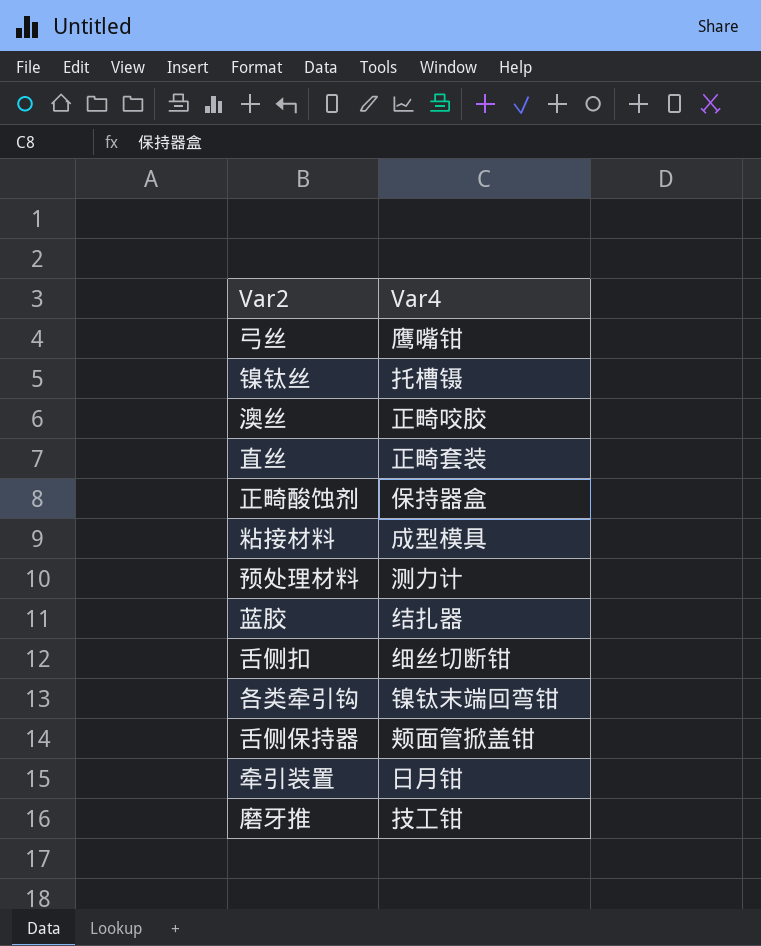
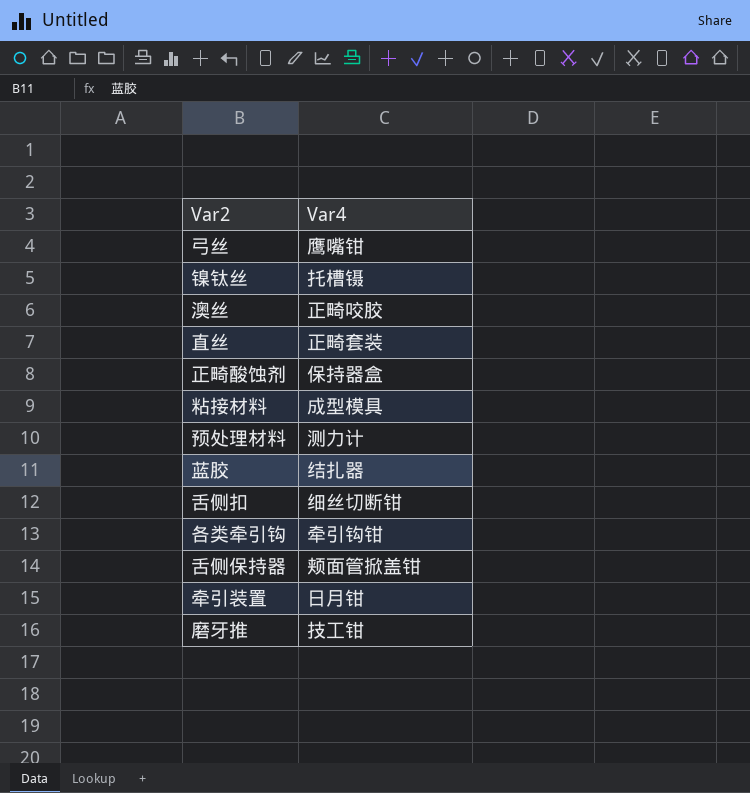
各类牵引钩 | Var4: 镍钛末端回弯钳 -> 牵引钩钳

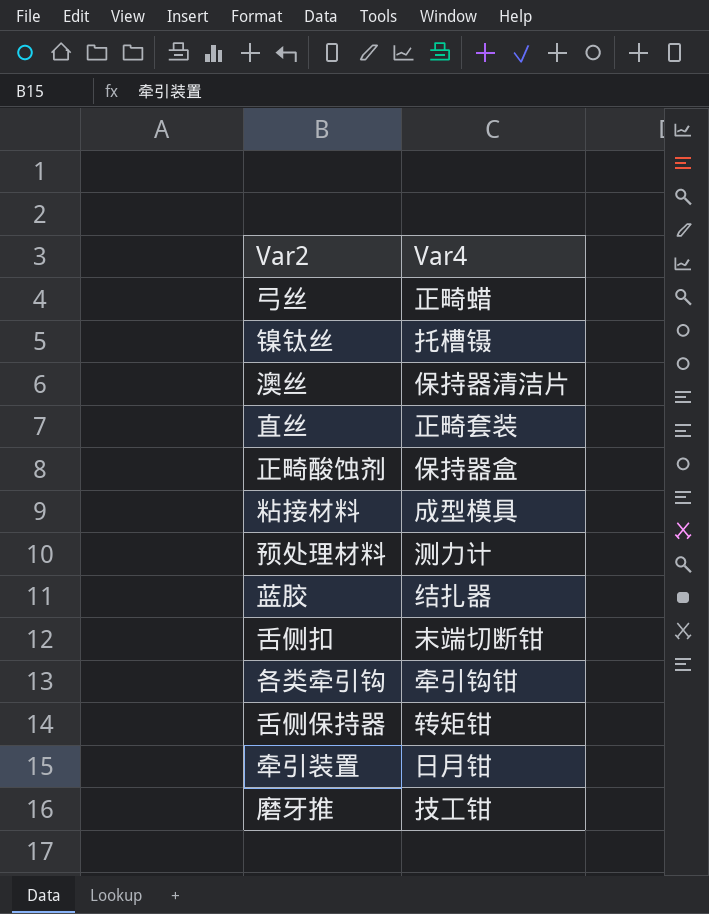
弓丝 | Var4: 鹰嘴钳 -> 正畸蜡
澳丝 | Var4: 正畸咬胶 -> 保持器清洁片
舌侧扣 | Var4: 细丝切断钳 -> 末端切断钳
舌侧保持器 | Var4: 颊面管掀盖钳 -> 转矩钳

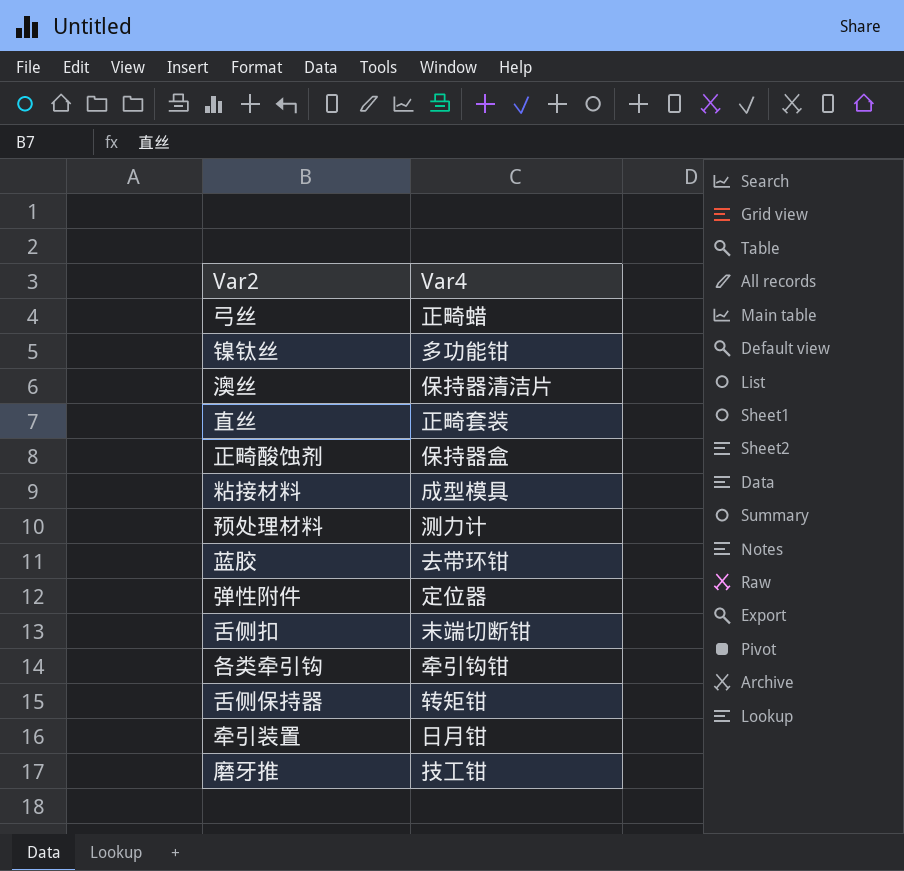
镍钛丝 | Var4: 托槽镊 -> 多功能钳
蓝胶 | Var4: 结扎器 -> 去带环钳
row 弹性附件: none -> 定位器

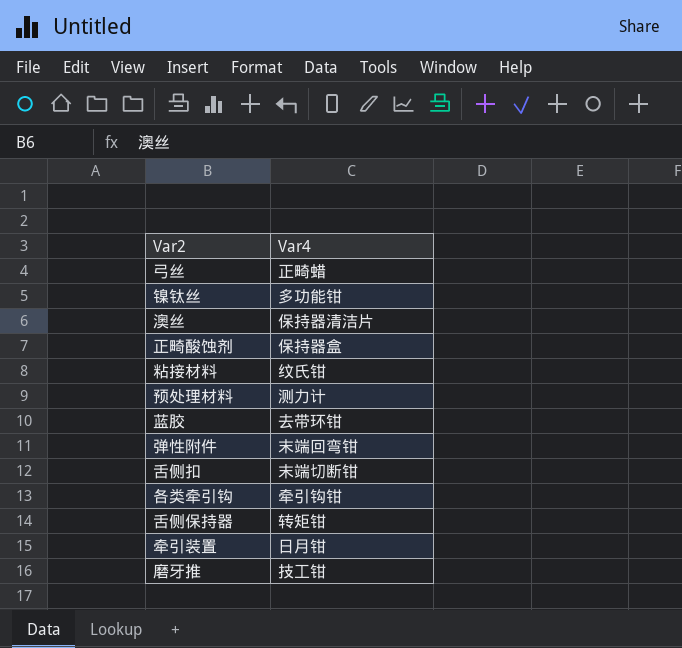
row 直丝: 正畸套装 -> none
粘接材料 | Var4: 成型模具 -> 纹氏钳
弹性附件 | Var4: 定位器 -> 末端回弯钳

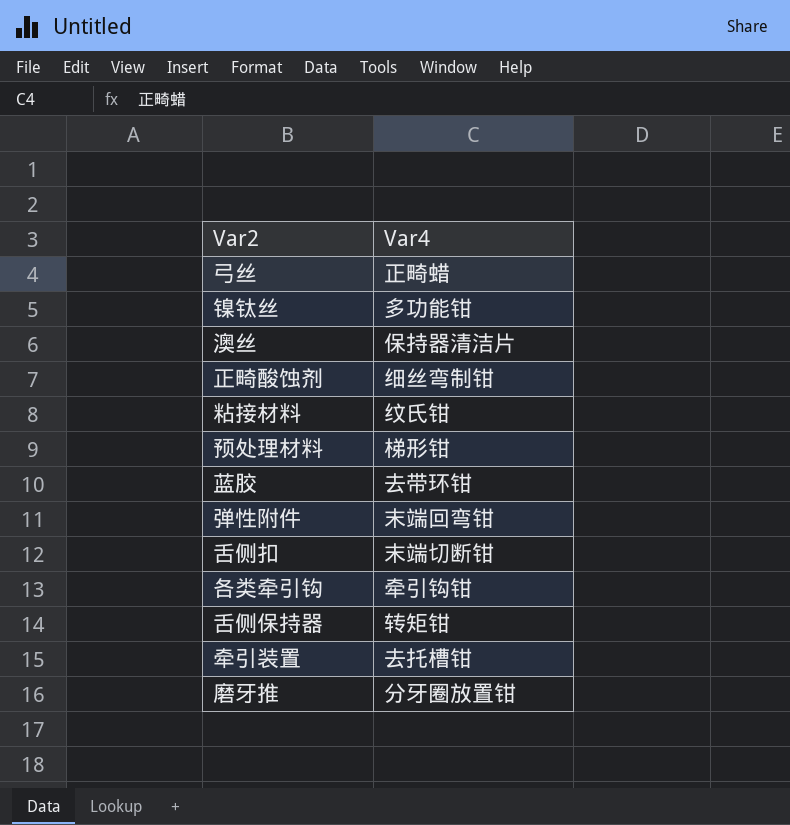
正畸酸蚀剂 | Var4: 保持器盒 -> 细丝弯制钳
预处理材料 | Var4: 测力计 -> 梯形钳
牵引装置 | Var4: 日月钳 -> 去托槽钳
磨牙推 | Var4: 技工钳 -> 分牙圈放置钳

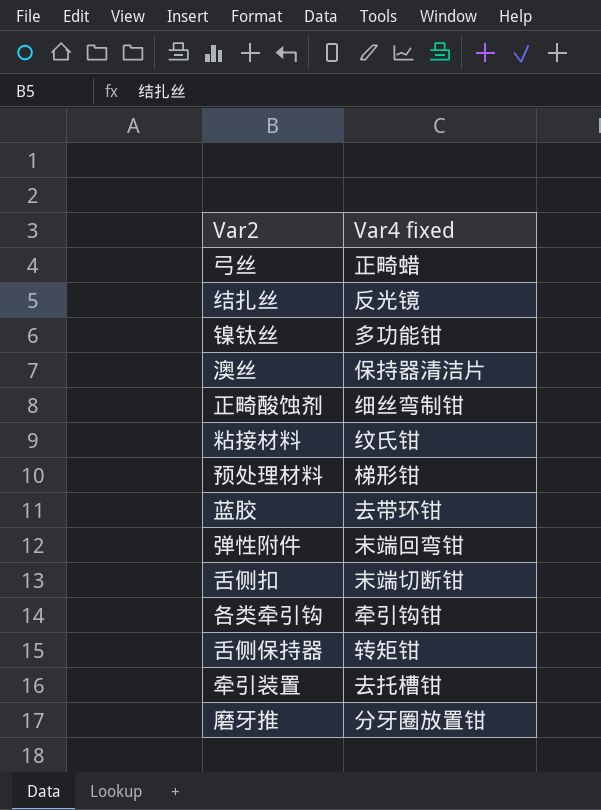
column name: Var4 -> Var4 fixed
row 结扎丝: none -> 反光镜

